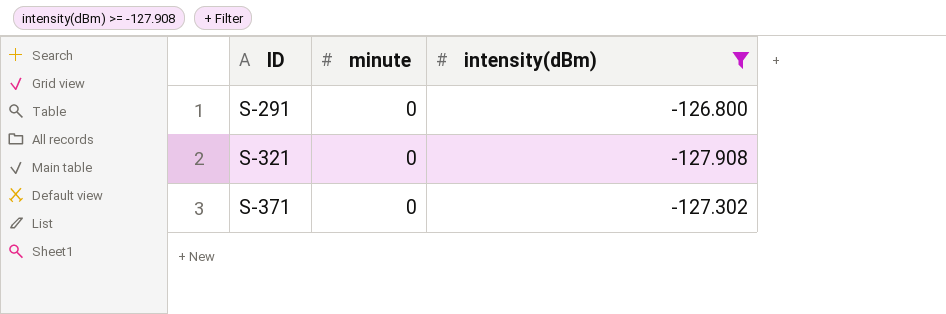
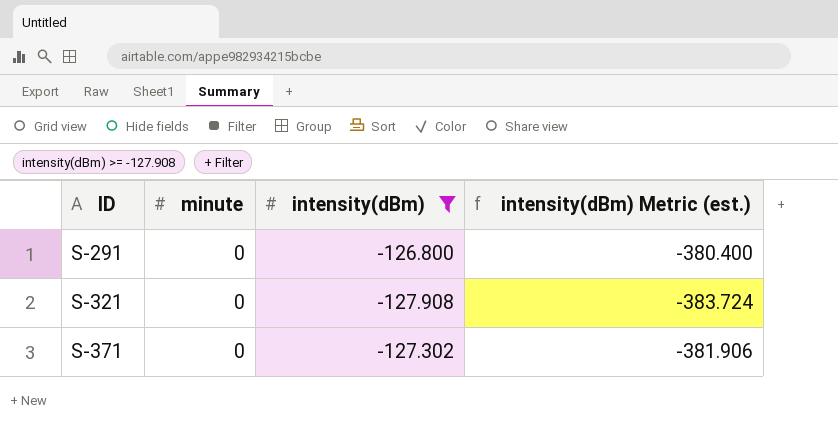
column intensity(dBm) Metric (est.) | formula: none -> [intensity(dBm)] * 3

